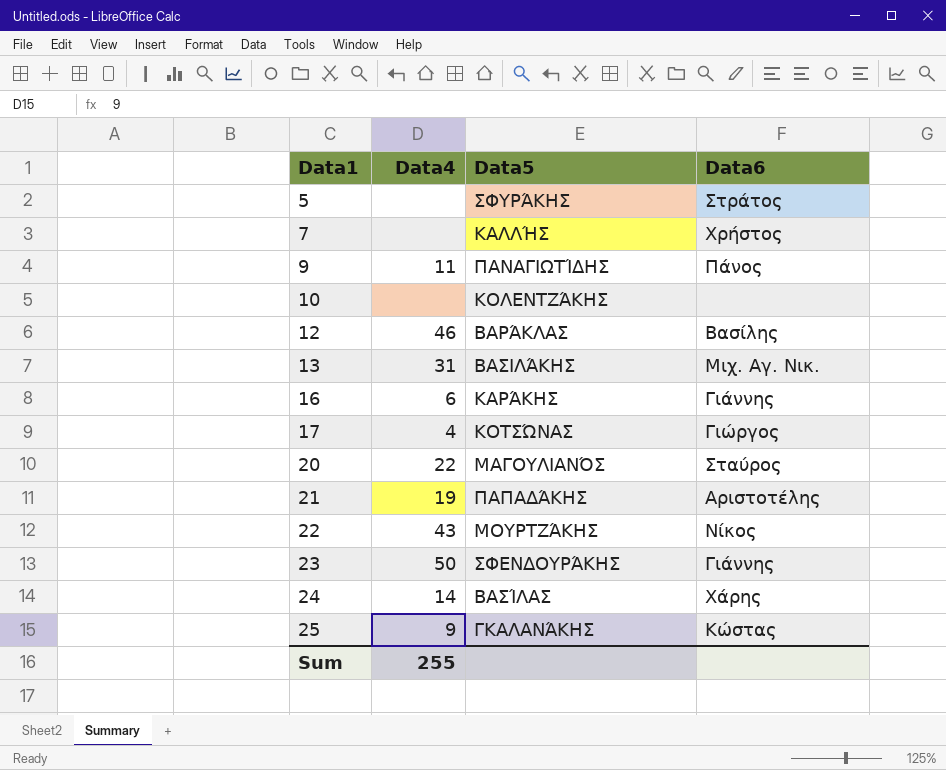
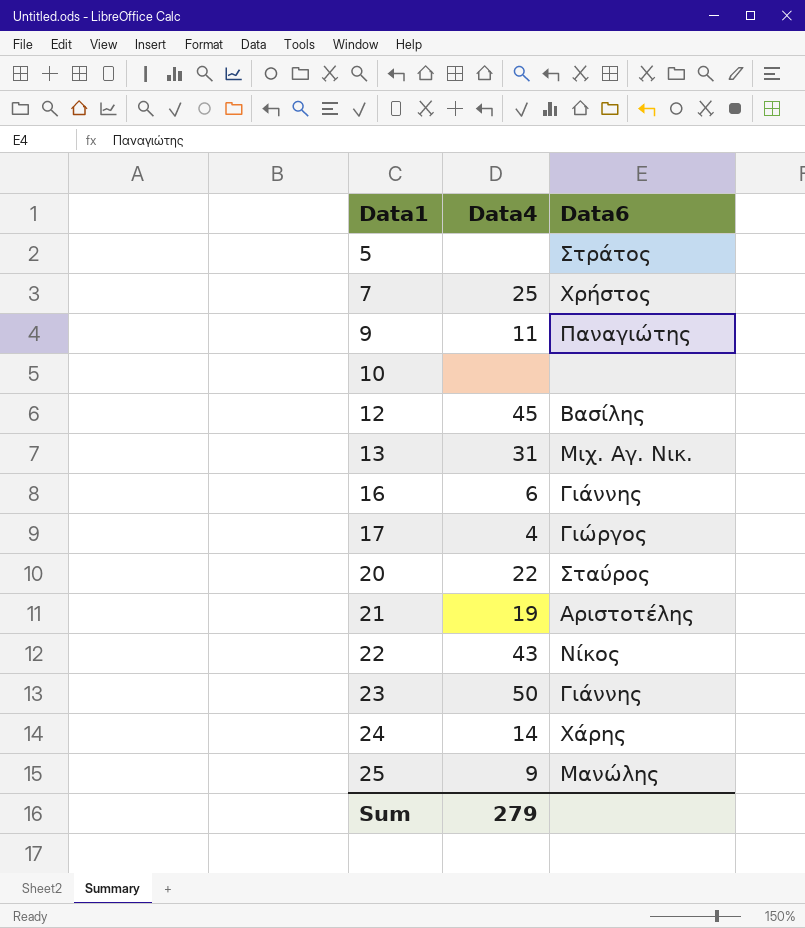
column Data5 | position: 3 -> none
7 | Data4: none -> 25
9 | Data6: Πάνος -> Παναγιώτης
12 | Data4: 46 -> 45
25 | Data6: Κώστας -> Μανώλης
Sum | Data4: 255 -> 279

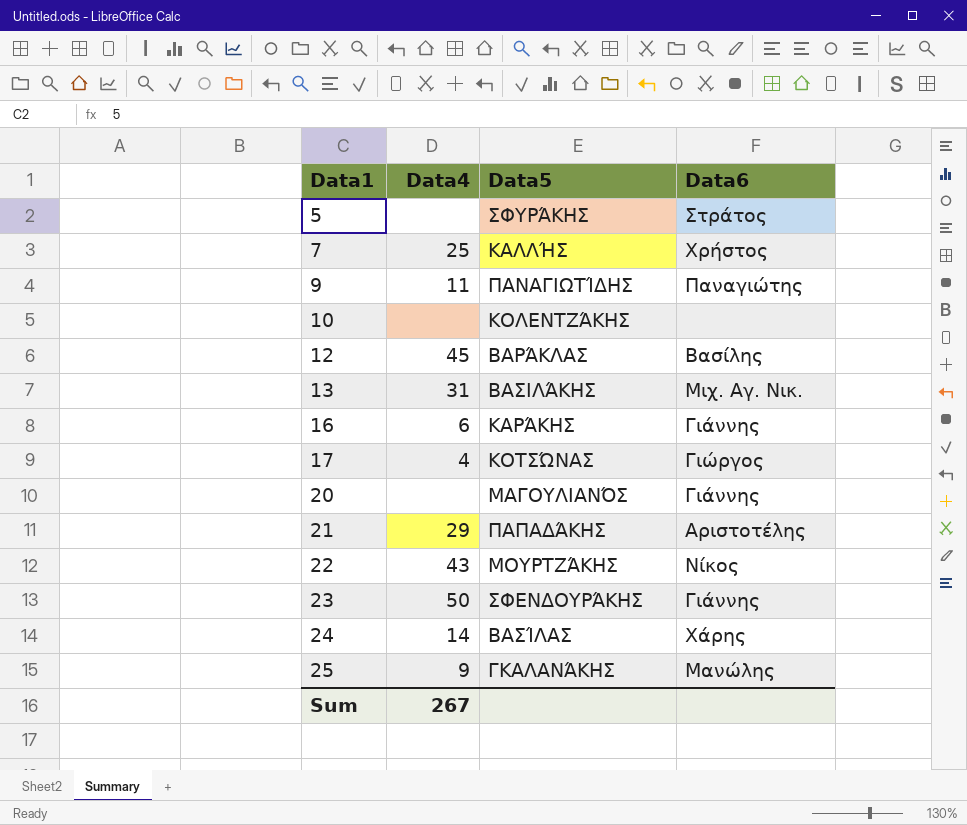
column Data5 | position: none -> 3
20 | Data4: 22 -> none
20 | Data6: Σταύρος -> Γιάννης
21 | Data4: 19 -> 29
Sum | Data4: 279 -> 267

